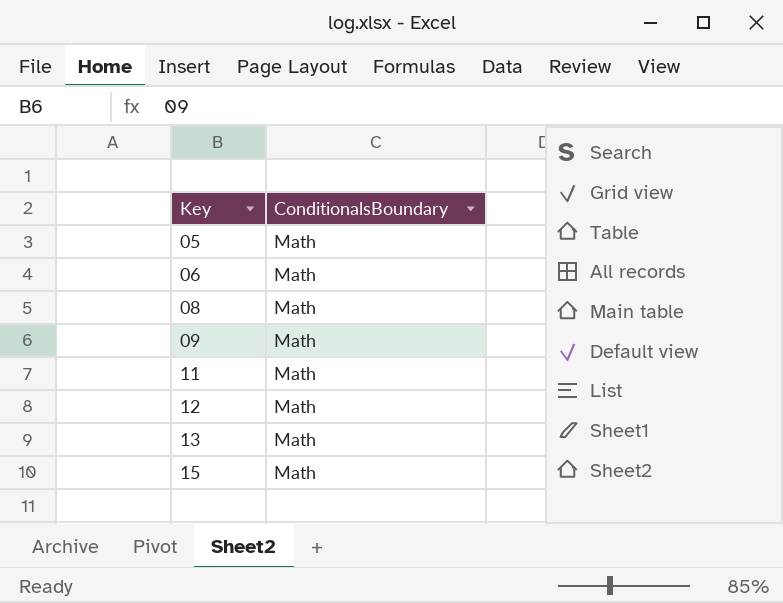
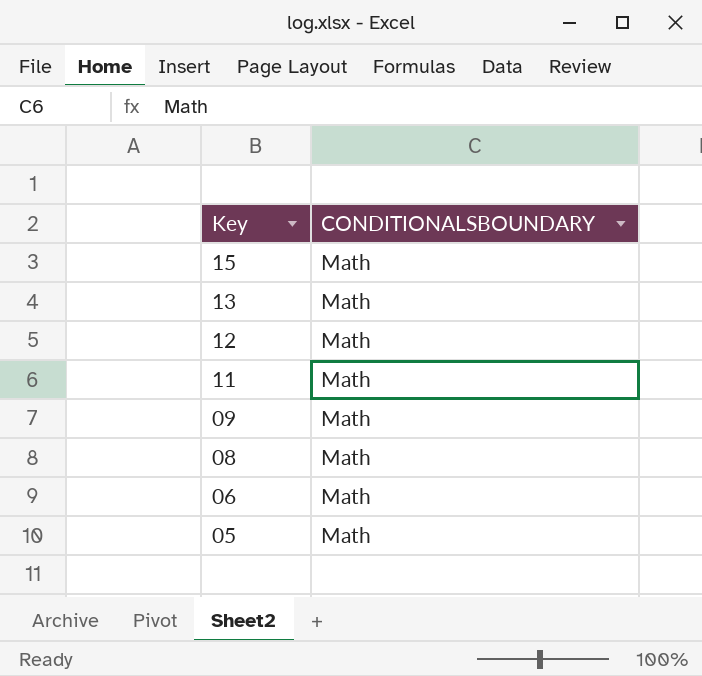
row order: Key ascending -> Key descending
column name: ConditionalsBoundary -> CONDITIONALSBOUNDARY

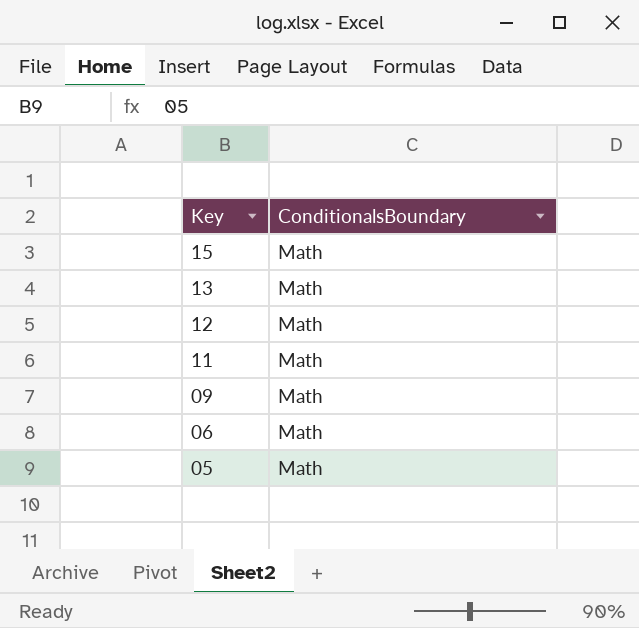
column name: CONDITIONALSBOUNDARY -> ConditionalsBoundary
row 08: Math -> none

